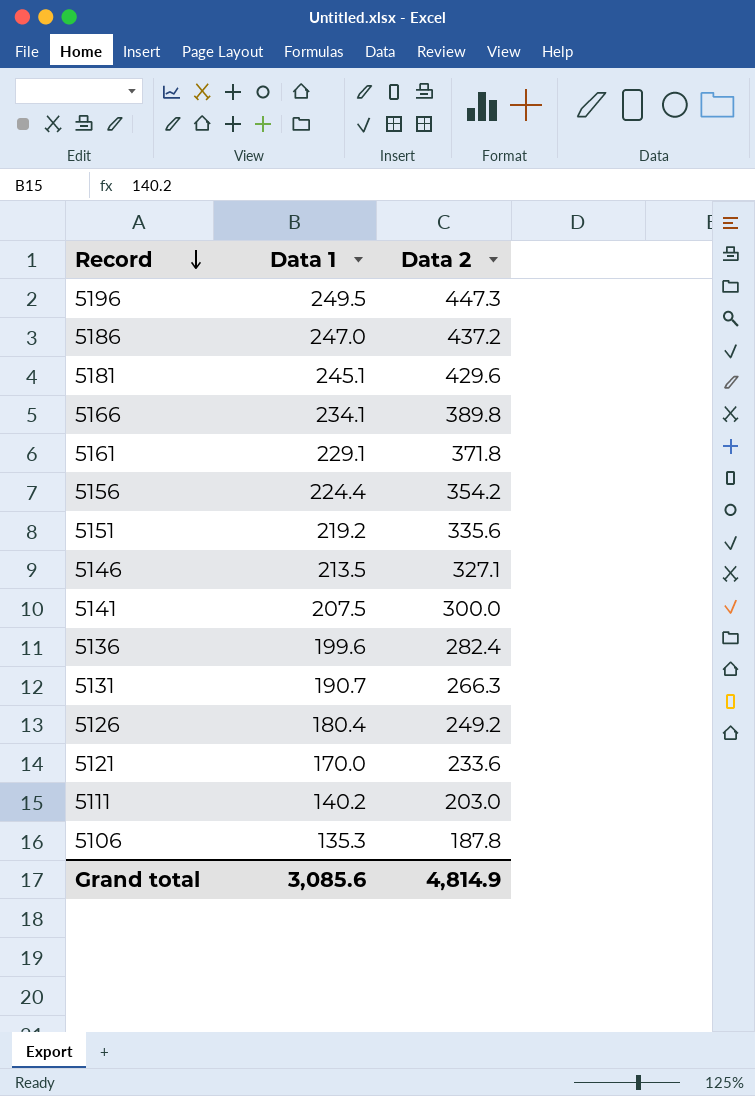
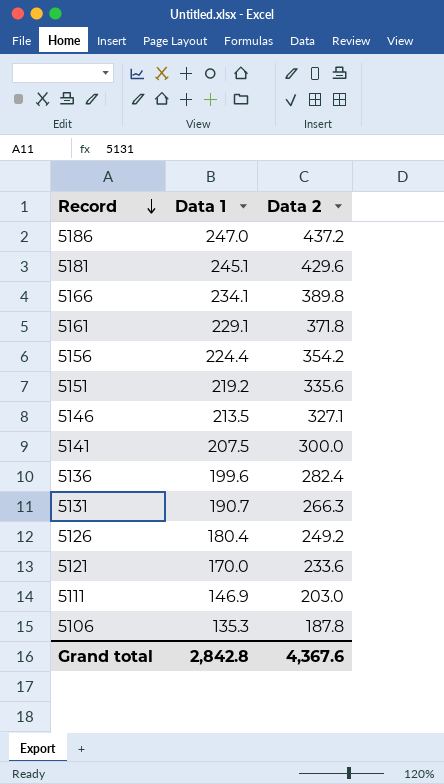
row 5196: 249.5 | 447.3 -> none
5111 | Data 1: 140.2 -> 146.9
Grand total | Data 1: 3,085.6 -> 2,842.8
Grand total | Data 2: 4,814.9 -> 4,367.6

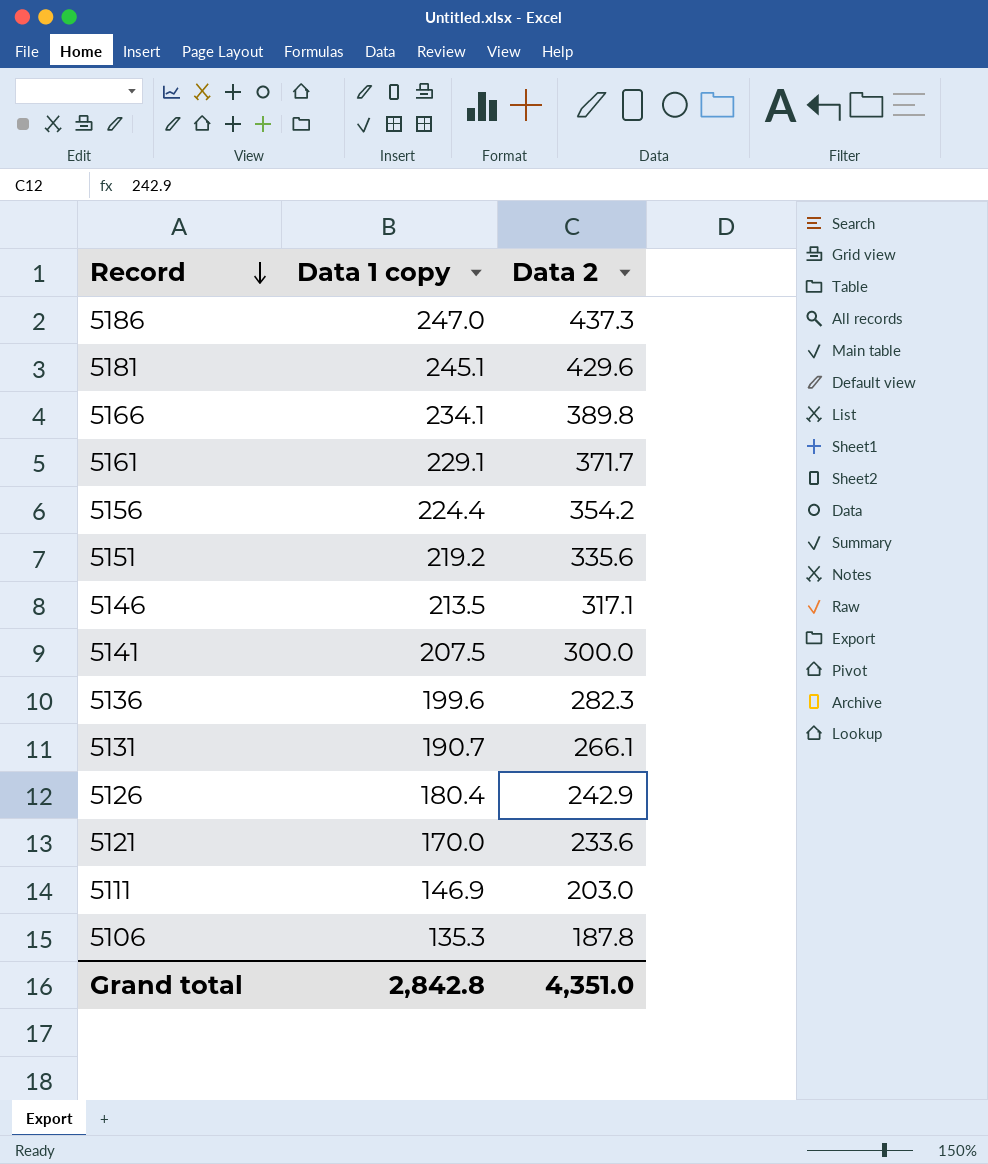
column name: Data 1 -> Data 1 copy
5186 | Data 2: 437.2 -> 437.3
5161 | Data 2: 371.8 -> 371.7
5146 | Data 2: 327.1 -> 317.1
5136 | Data 2: 282.4 -> 282.3
5131 | Data 2: 266.3 -> 266.1
5126 | Data 2: 249.2 -> 242.9
Grand total | Data 2: 4,367.6 -> 4,351.0

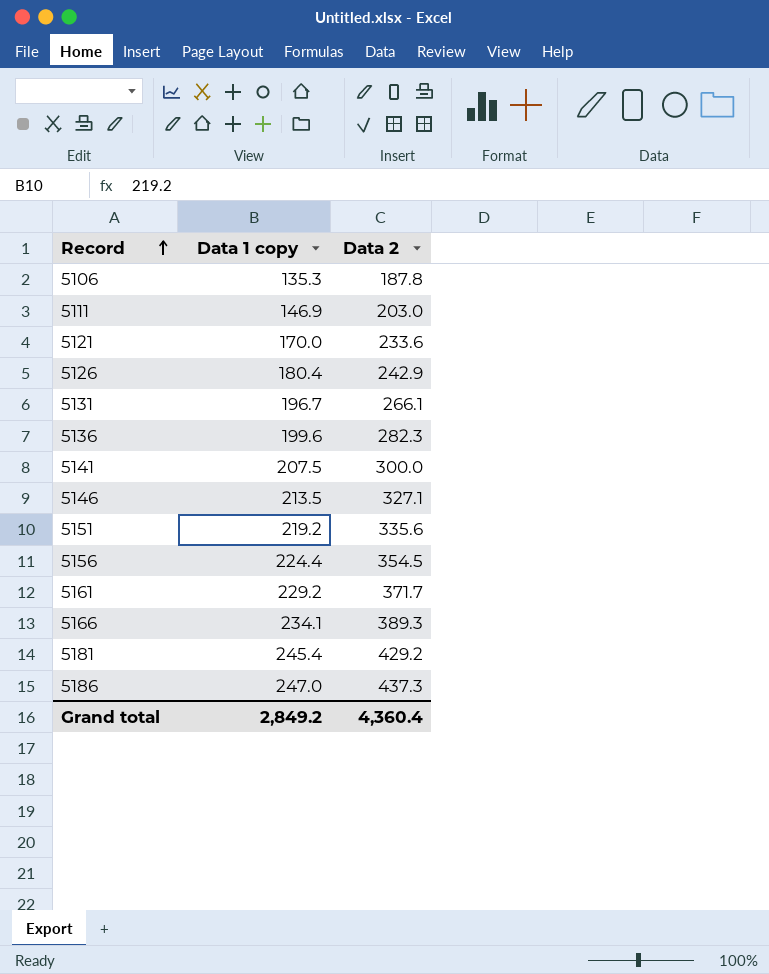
row order: Record descending -> Record ascending
5131 | Data 1 copy: 190.7 -> 196.7
5146 | Data 2: 317.1 -> 327.1
5156 | Data 2: 354.2 -> 354.5
5161 | Data 1 copy: 229.1 -> 229.2
5166 | Data 2: 389.8 -> 389.3
5181 | Data 1 copy: 245.1 -> 245.4
5181 | Data 2: 429.6 -> 429.2
Grand total | Data 1 copy: 2,842.8 -> 2,849.2
Grand total | Data 2: 4,351.0 -> 4,360.4

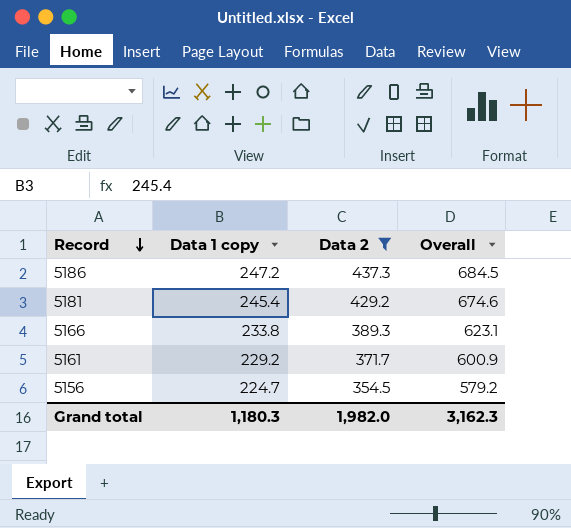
filter: none -> Data 2 >= 354.5
row order: Record ascending -> Record descending
column Overall | formula: none -> [Data 1 copy] + [Data 2]
5186 | Data 1 copy: 247.0 -> 247.2
5166 | Data 1 copy: 234.1 -> 233.8
5156 | Data 1 copy: 224.4 -> 224.7
Grand total | Data 1 copy: 2,849.2 -> 1,180.3
Grand total | Data 2: 4,360.4 -> 1,982.0

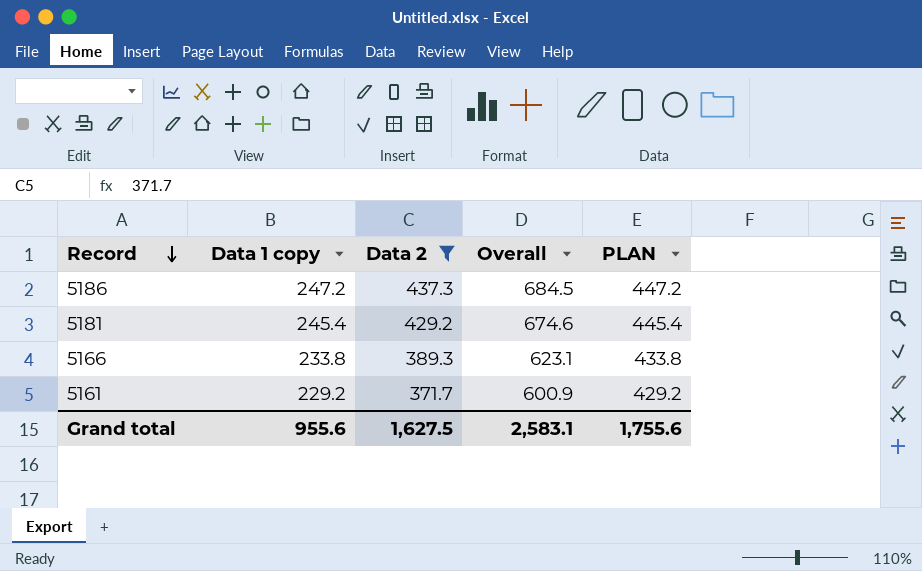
column PLAN | formula: none -> [Data 1 copy] + 200
row 5156: 224.7 | 354.5 | 579.2 -> none
Grand total | Data 1 copy: 1,180.3 -> 955.6
Grand total | Data 2: 1,982.0 -> 1,627.5
Grand total | Overall: 3,162.3 -> 2,583.1

